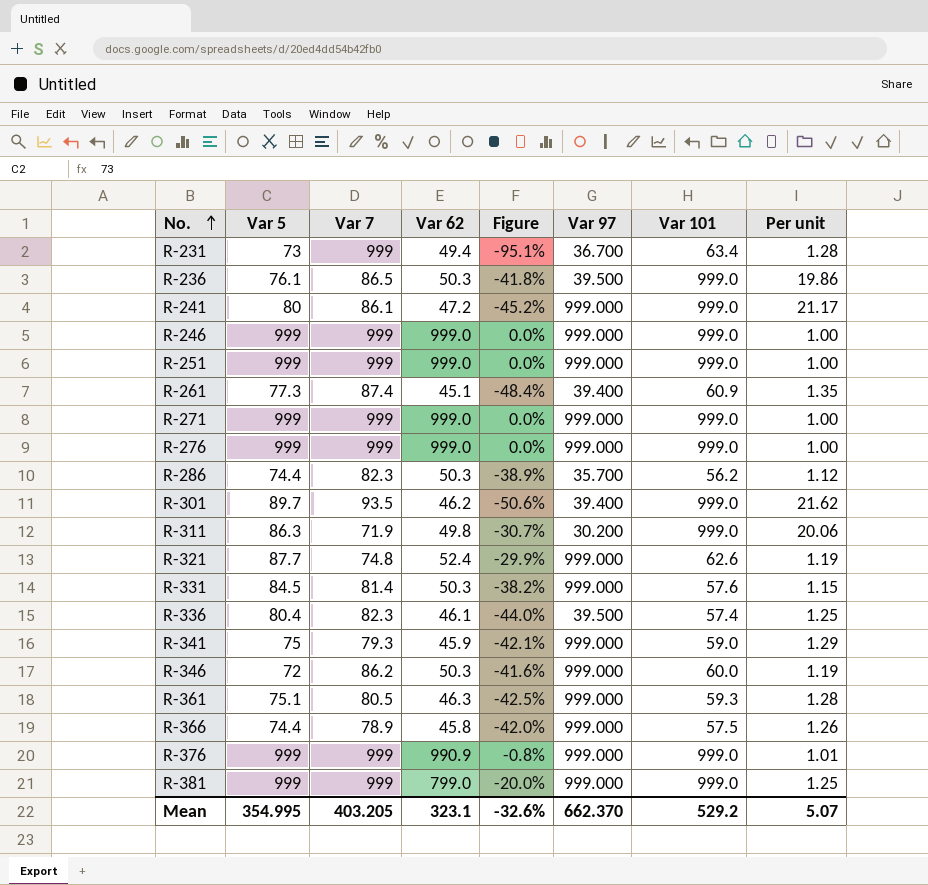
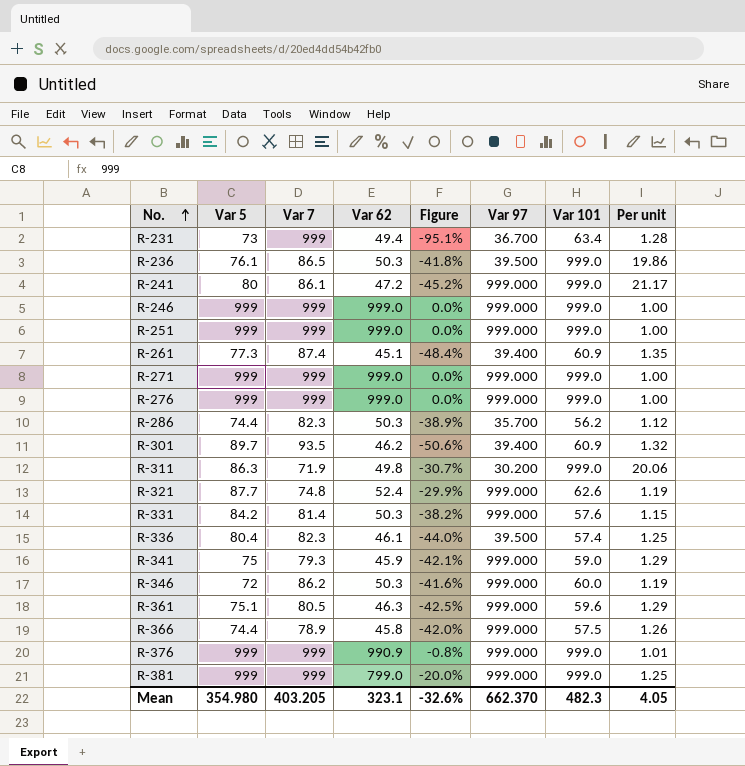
R-301 | Var 101: 999.0 -> 60.9
R-301 | Per unit: 21.62 -> 1.32
R-331 | Var 5: 84.5 -> 84.2
R-361 | Var 101: 59.3 -> 59.6
R-361 | Per unit: 1.28 -> 1.29
Mean | Var 5: 354.995 -> 354.980
Mean | Var 101: 529.2 -> 482.3
Mean | Per unit: 5.07 -> 4.05

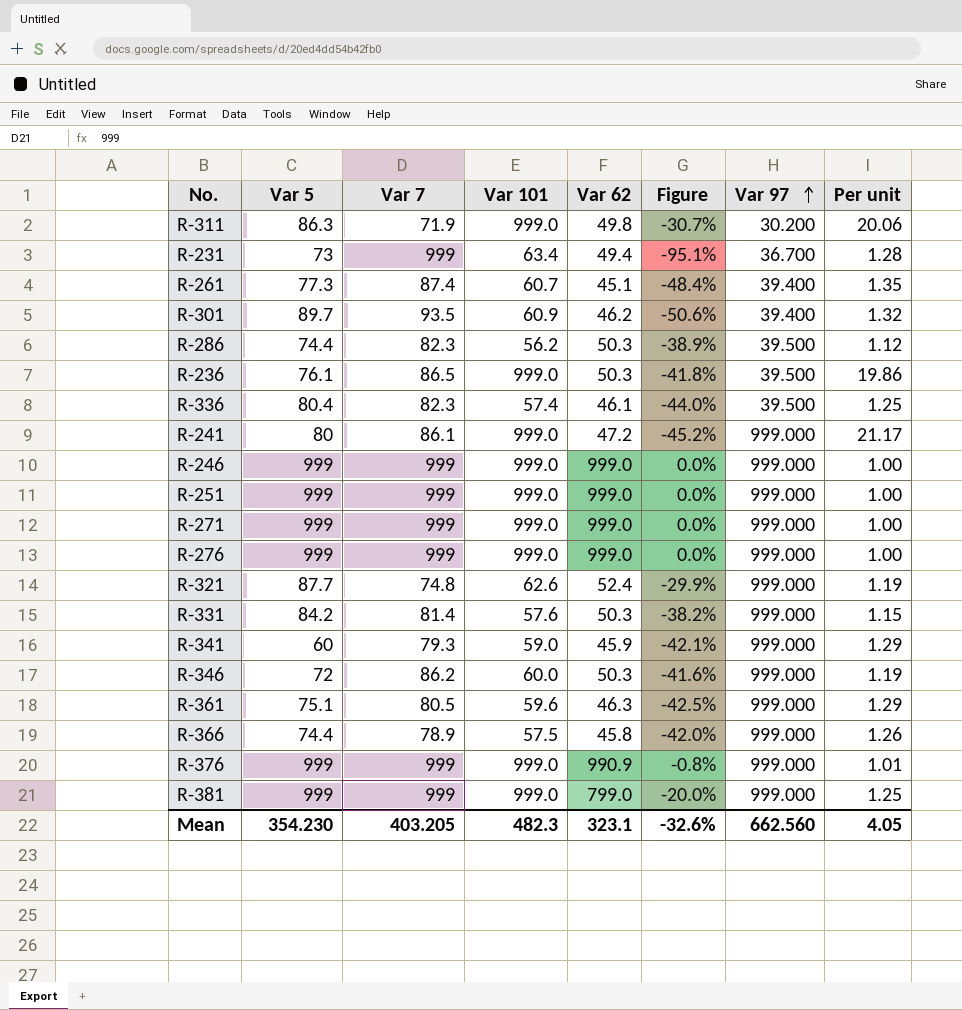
row order: No. ascending -> Var 97 ascending
column Var 101 | position: 7 -> 4
R-261 | Var 101: 60.9 -> 60.7
R-286 | Var 97: 35.700 -> 39.500
R-341 | Var 5: 75 -> 60
Mean | Var 5: 354.980 -> 354.230
Mean | Var 97: 662.370 -> 662.560

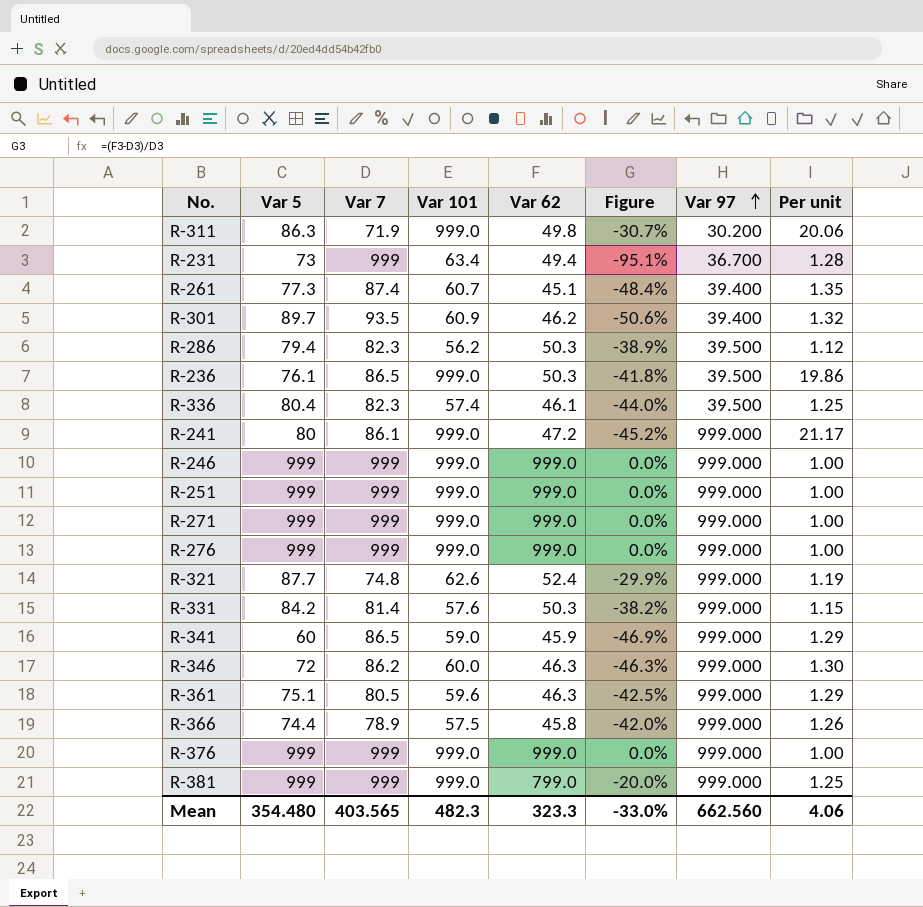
R-286 | Var 5: 74.4 -> 79.4
R-341 | Var 7: 79.3 -> 86.5
R-341 | Figure: -42.1% -> -46.9%
R-346 | Var 62: 50.3 -> 46.3
R-346 | Figure: -41.6% -> -46.3%
R-346 | Per unit: 1.19 -> 1.30
R-376 | Var 62: 990.9 -> 999.0
R-376 | Figure: -0.8% -> 0.0%
R-376 | Per unit: 1.01 -> 1.00
Mean | Var 5: 354.230 -> 354.480
Mean | Var 7: 403.205 -> 403.565
Mean | Var 62: 323.1 -> 323.3
Mean | Figure: -32.6% -> -33.0%
Mean | Per unit: 4.05 -> 4.06

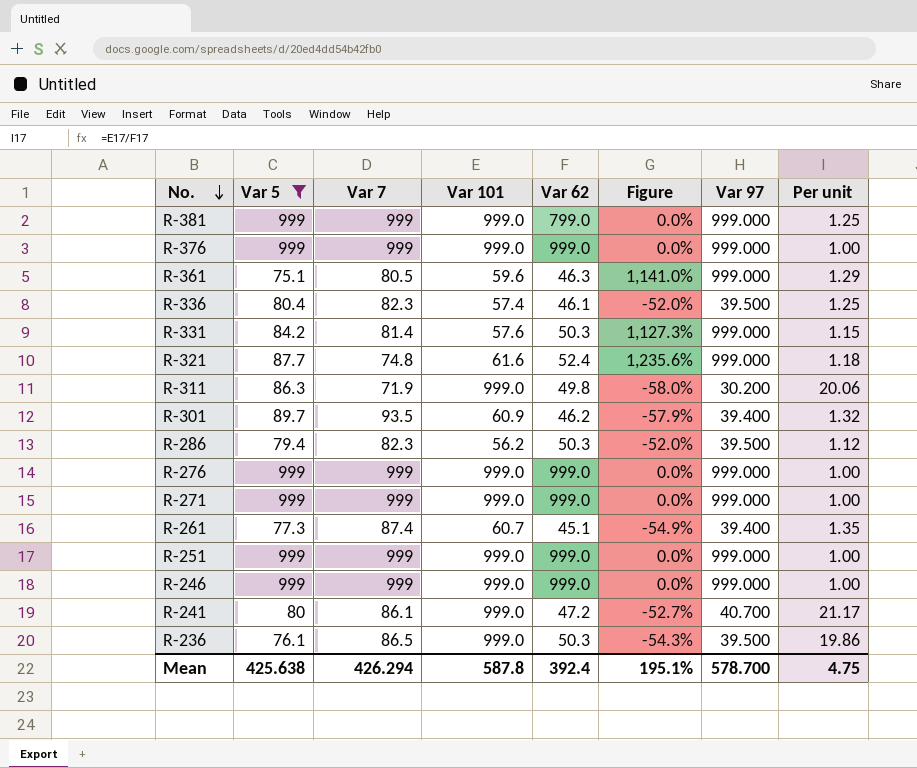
filter: none -> Var 5 >= 75.1
row order: Var 97 ascending -> No. descending
column Figure | formula: ([Var 62] - [Var 7]) / [Var 7] -> ([Var 97] - [Var 7]) / [Var 7]
R-321 | Var 101: 62.6 -> 61.6
R-321 | Per unit: 1.19 -> 1.18
R-241 | Var 97: 999.000 -> 40.700
Mean | Var 5: 354.480 -> 425.638
Mean | Var 7: 403.565 -> 426.294
Mean | Var 101: 482.3 -> 587.8
Mean | Var 62: 323.3 -> 392.4
Mean | Figure: -33.0% -> 195.1%
Mean | Var 97: 662.560 -> 578.700
Mean | Per unit: 4.06 -> 4.75

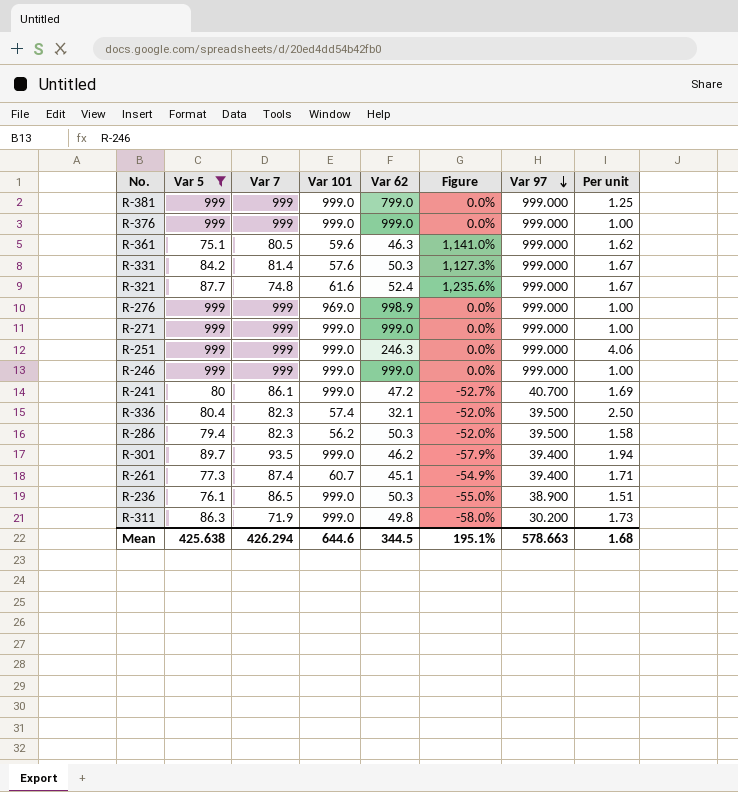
row order: No. descending -> Var 97 descending
column Per unit | formula: [Var 101] / [Var 62] -> [Var 5] / [Var 62]
R-276 | Var 101: 999.0 -> 969.0
R-276 | Var 62: 999.0 -> 998.9
R-251 | Var 62: 999.0 -> 246.3
R-336 | Var 62: 46.1 -> 32.1
R-301 | Var 101: 60.9 -> 999.0
R-236 | Figure: -54.3% -> -55.0%
R-236 | Var 97: 39.500 -> 38.900
Mean | Var 101: 587.8 -> 644.6
Mean | Var 62: 392.4 -> 344.5
Mean | Var 97: 578.700 -> 578.663
Mean | Per unit: 4.75 -> 1.68

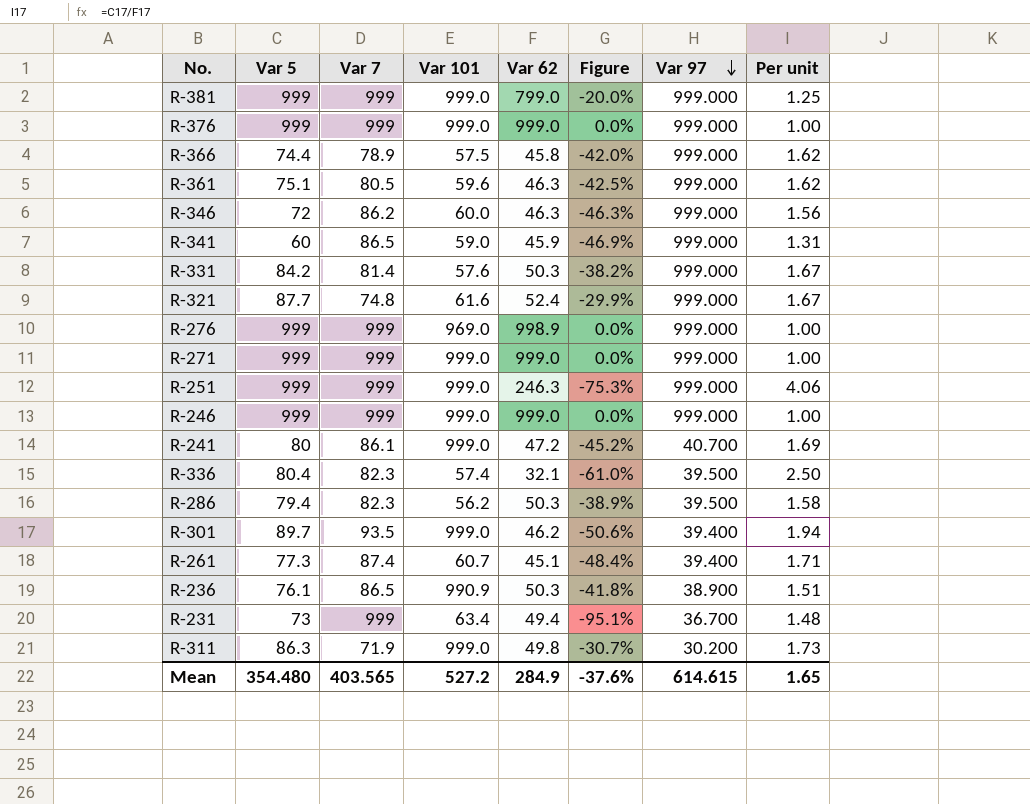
filter: Var 5 >= 75.1 -> none
column Figure | formula: ([Var 97] - [Var 7]) / [Var 7] -> ([Var 62] - [Var 7]) / [Var 7]
R-236 | Var 101: 999.0 -> 990.9
Mean | Var 5: 425.638 -> 354.480
Mean | Var 7: 426.294 -> 403.565
Mean | Var 101: 644.6 -> 527.2
Mean | Var 62: 344.5 -> 284.9
Mean | Figure: 195.1% -> -37.6%
Mean | Var 97: 578.663 -> 614.615
Mean | Per unit: 1.68 -> 1.65

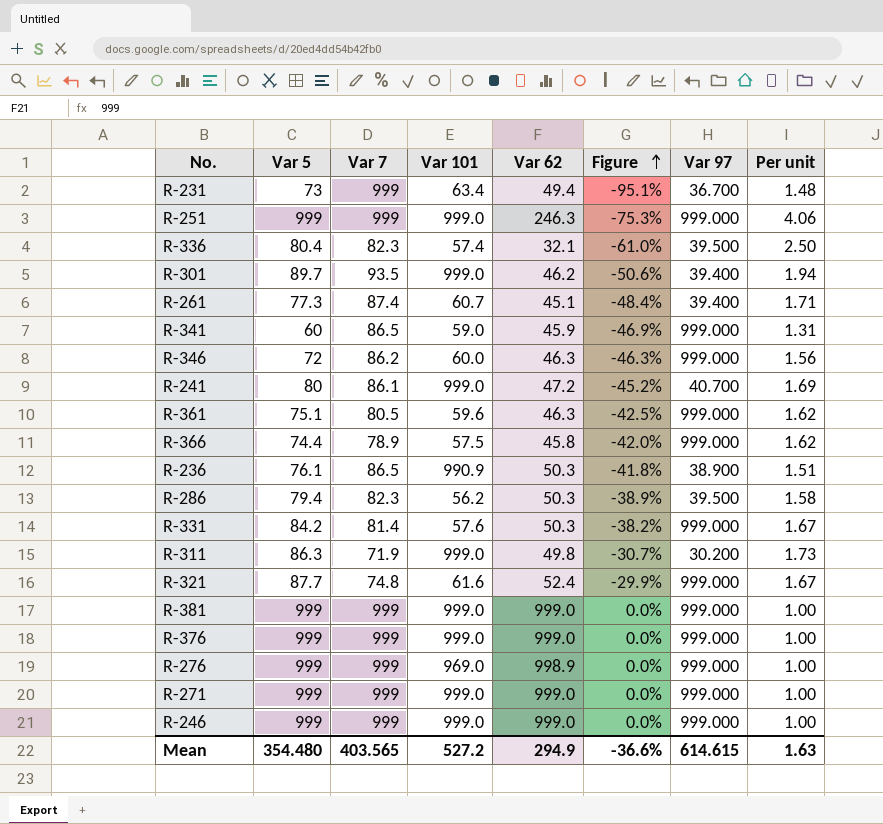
row order: Var 97 descending -> Figure ascending
R-381 | Var 62: 799.0 -> 999.0
R-381 | Figure: -20.0% -> 0.0%
R-381 | Per unit: 1.25 -> 1.00
Mean | Var 62: 284.9 -> 294.9
Mean | Figure: -37.6% -> -36.6%
Mean | Per unit: 1.65 -> 1.63

